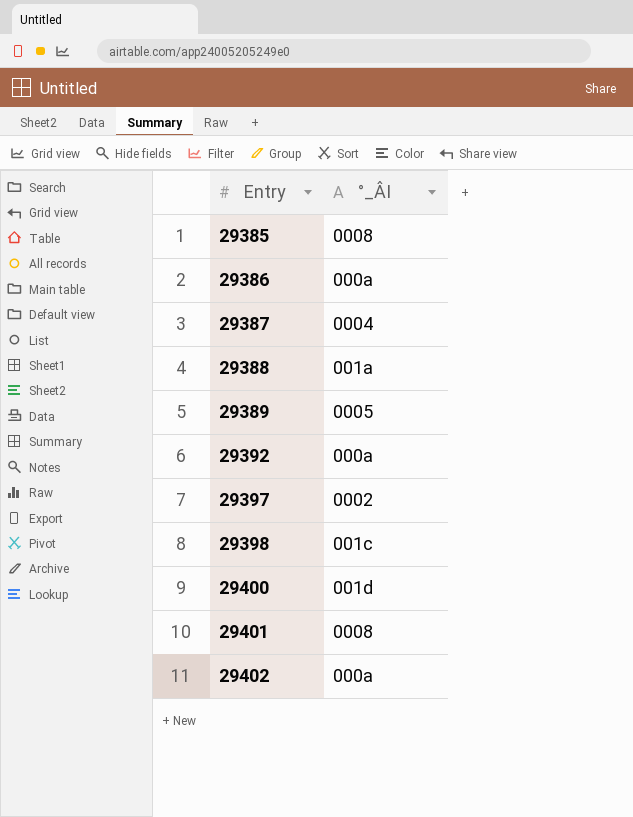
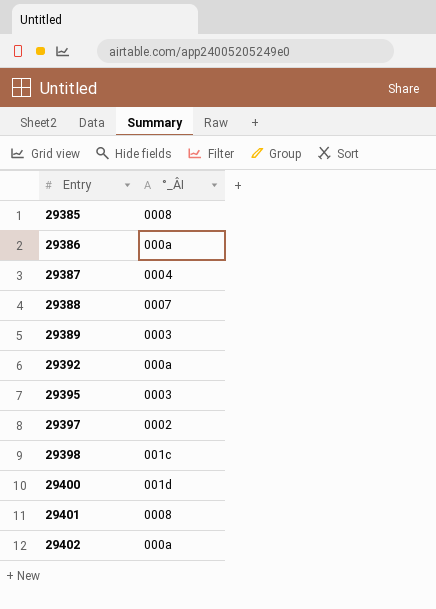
29388 | °_ÂI: 001a -> 0007
29389 | °_ÂI: 0005 -> 0003
row 29395: none -> 0003

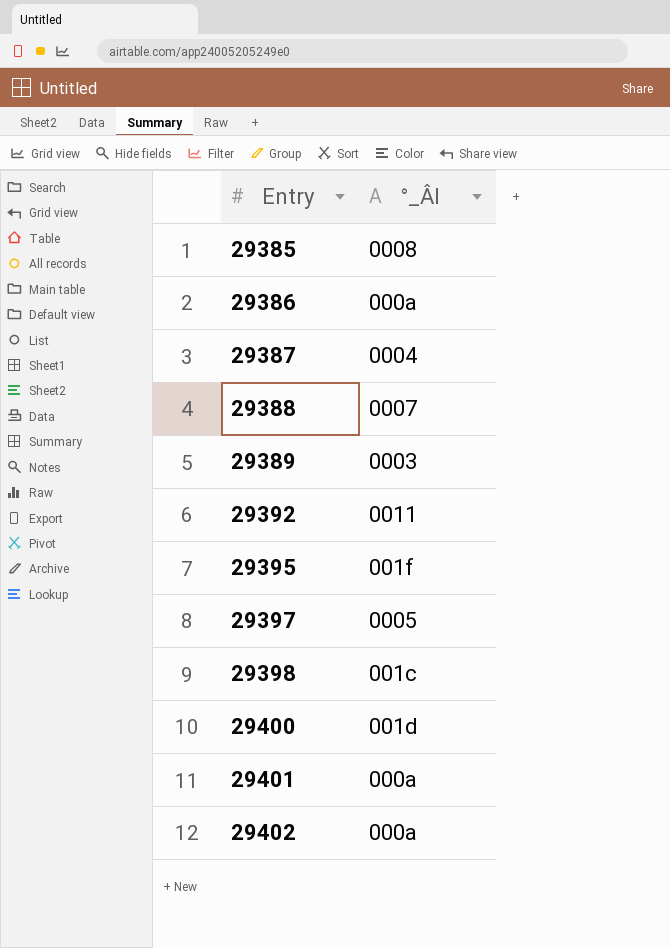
29392 | °_ÂI: 000a -> 0011
29395 | °_ÂI: 0003 -> 001f
29397 | °_ÂI: 0002 -> 0005
29401 | °_ÂI: 0008 -> 000a

